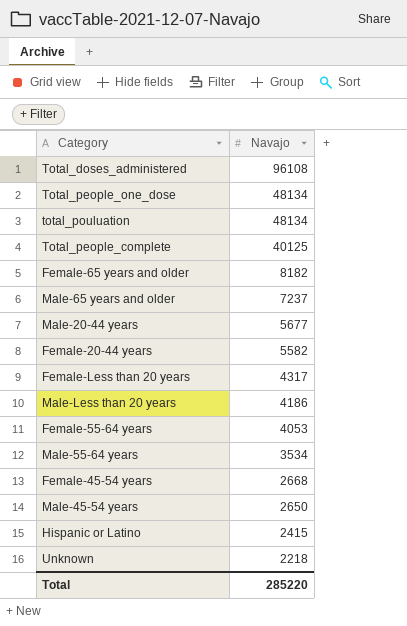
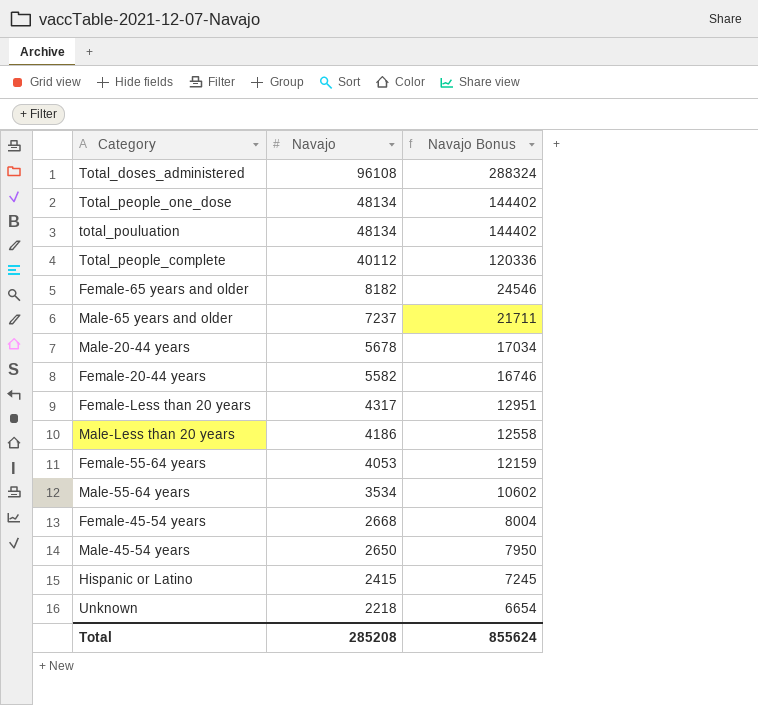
column Navajo Bonus | formula: none -> [Navajo] * 3
Total_people_complete | Navajo: 40125 -> 40112
Male-20-44 years | Navajo: 5677 -> 5678
Total | Navajo: 285220 -> 285208

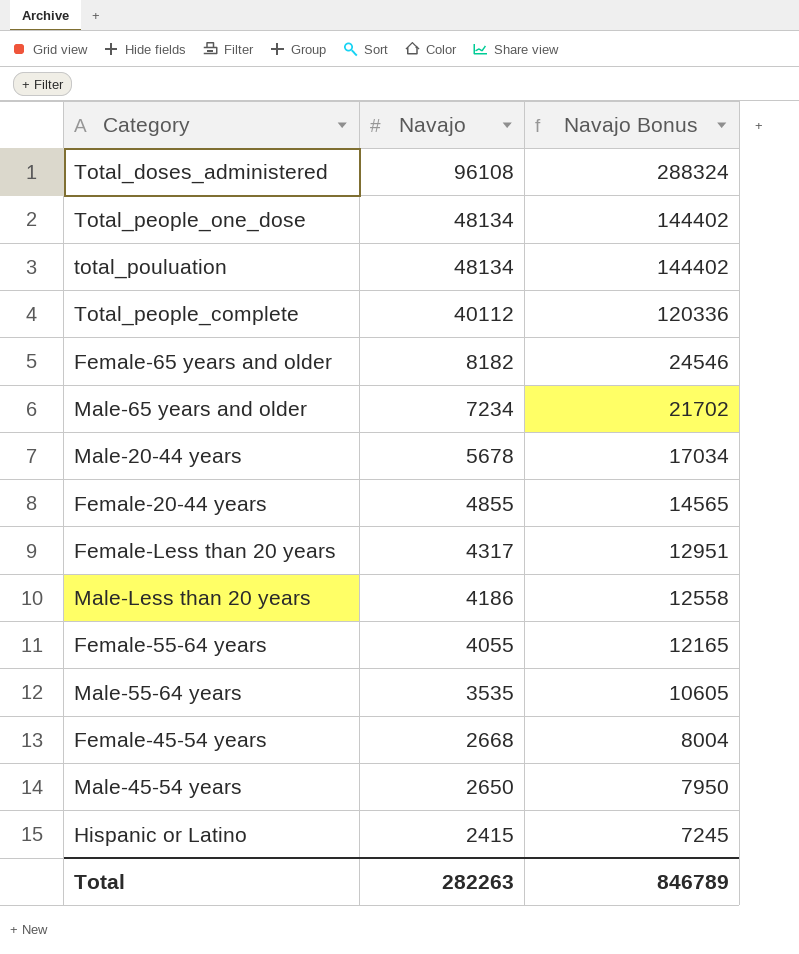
row Unknown: 2218 | 6654 -> none
Male-65 years and older | Navajo: 7237 -> 7234
Male-65 years and older | Navajo Bonus: 21711 -> 21702
Female-20-44 years | Navajo: 5582 -> 4855
Female-20-44 years | Navajo Bonus: 16746 -> 14565
Female-55-64 years | Navajo: 4053 -> 4055
Female-55-64 years | Navajo Bonus: 12159 -> 12165
Male-55-64 years | Navajo: 3534 -> 3535
Male-55-64 years | Navajo Bonus: 10602 -> 10605
Total | Navajo: 285208 -> 282263
Total | Navajo Bonus: 855624 -> 846789

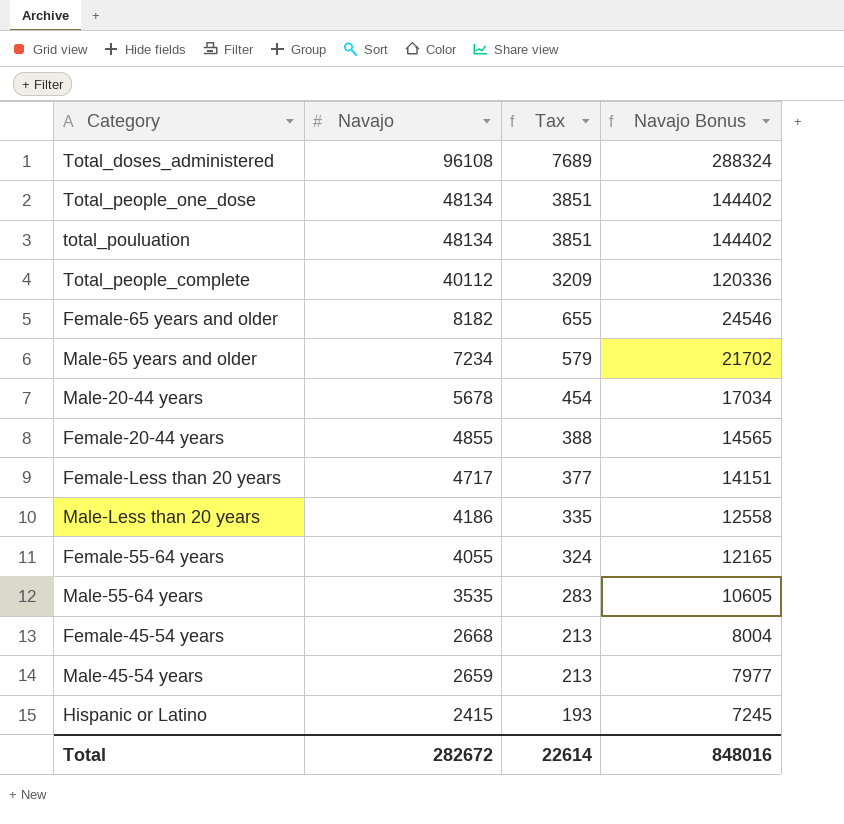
column Tax | formula: none -> [Navajo] * 0.08
Female-Less than 20 years | Navajo: 4317 -> 4717
Female-Less than 20 years | Navajo Bonus: 12951 -> 14151
Male-45-54 years | Navajo: 2650 -> 2659
Male-45-54 years | Navajo Bonus: 7950 -> 7977
Total | Navajo: 282263 -> 282672
Total | Navajo Bonus: 846789 -> 848016

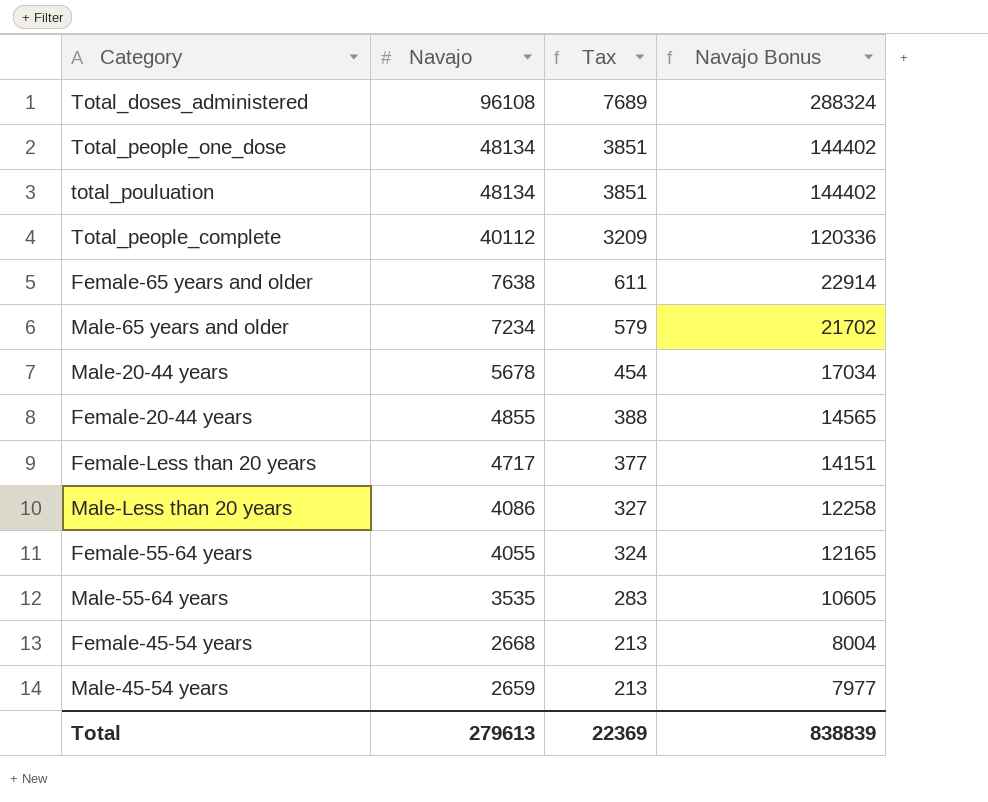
row Hispanic or Latino: 2415 | 193 | 7245 -> none
Female-65 years and older | Navajo: 8182 -> 7638
Female-65 years and older | Tax: 655 -> 611
Female-65 years and older | Navajo Bonus: 24546 -> 22914
Male-Less than 20 years | Navajo: 4186 -> 4086
Male-Less than 20 years | Tax: 335 -> 327
Male-Less than 20 years | Navajo Bonus: 12558 -> 12258
Total | Navajo: 282672 -> 279613
Total | Tax: 22614 -> 22369
Total | Navajo Bonus: 848016 -> 838839

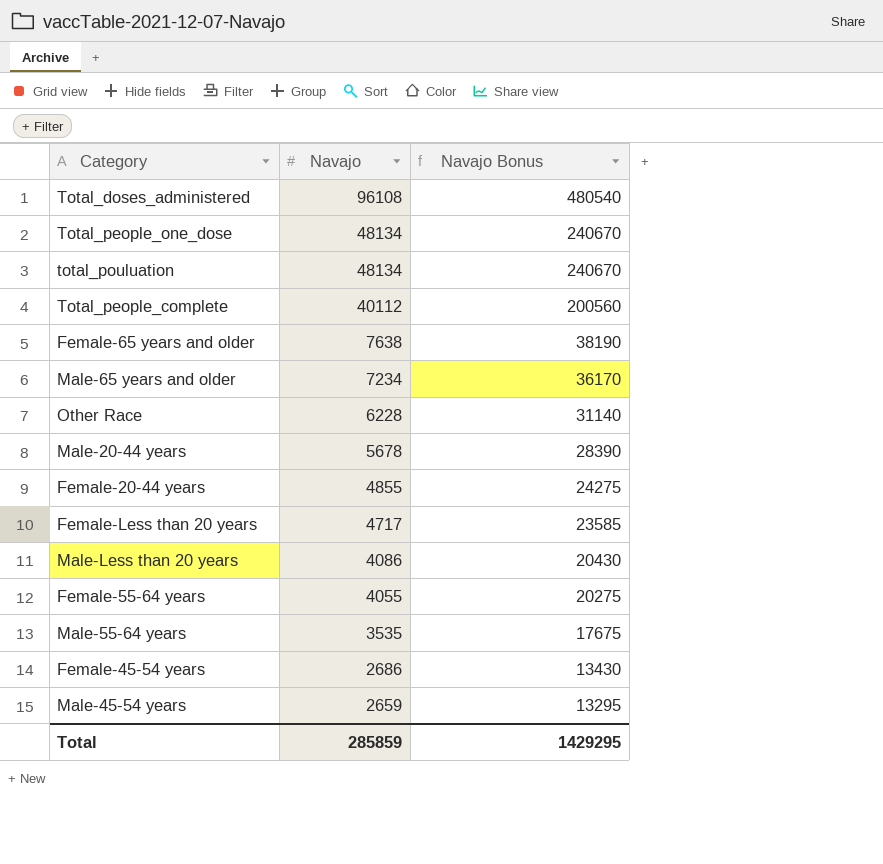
column Tax | formula: [Navajo] * 0.08 -> none
column Navajo Bonus | formula: [Navajo] * 3 -> [Navajo] * 5
row Other Race: none -> 6228 | 31140
Female-45-54 years | Navajo: 2668 -> 2686
Total | Navajo: 279613 -> 285859
Total | Navajo Bonus: 838839 -> 1429295

